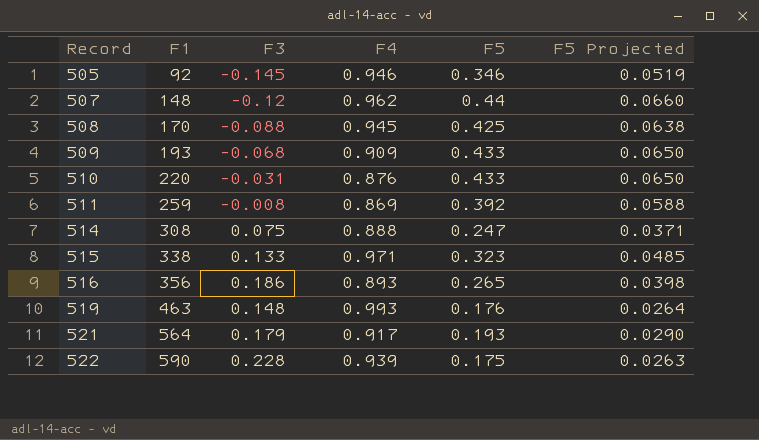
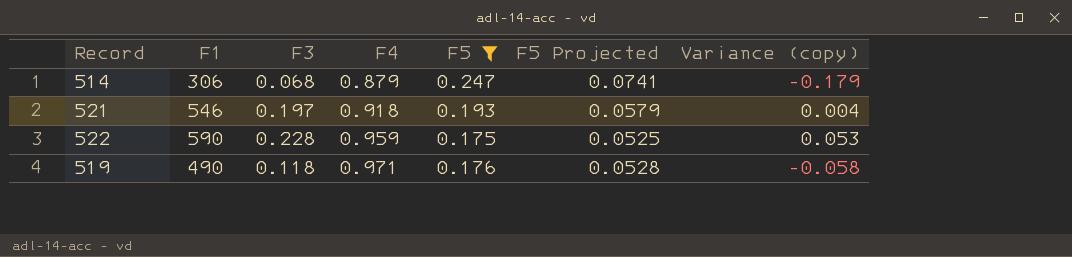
filter: none -> F5 <= 0.247
row order: Record ascending -> F4 ascending
column F5 Projected | formula: [F5] * 0.15 -> [F5] * 0.3
column Variance (copy) | formula: none -> [F3] - [F5]
514 | F1: 308 -> 306
514 | F3: 0.075 -> 0.068
514 | F4: 0.888 -> 0.879
521 | F1: 564 -> 546
521 | F3: 0.179 -> 0.197
521 | F4: 0.917 -> 0.918
522 | F4: 0.939 -> 0.959
519 | F1: 463 -> 490
519 | F3: 0.148 -> 0.118
519 | F4: 0.993 -> 0.971

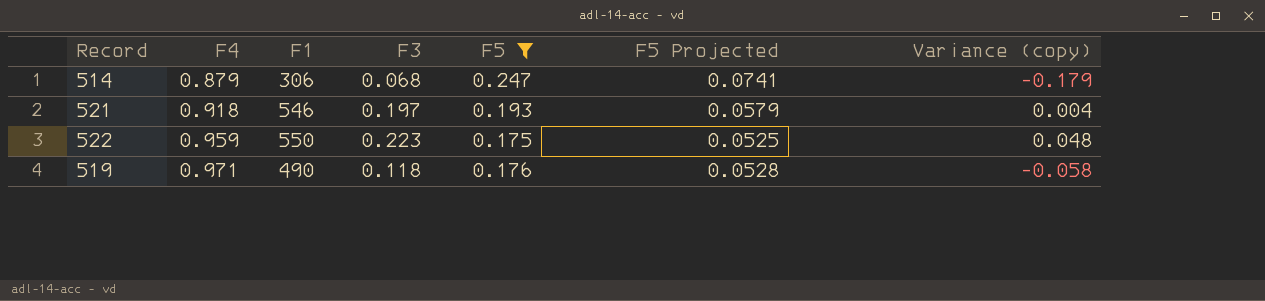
column F4 | position: 4 -> 2
522 | F1: 590 -> 550
522 | F3: 0.228 -> 0.223
522 | Variance (copy): 0.053 -> 0.048

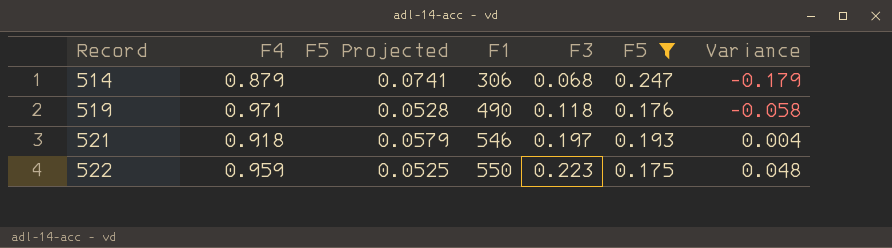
row order: F4 ascending -> Record ascending
column F5 Projected | position: 6 -> 3
column name: Variance (copy) -> Variance

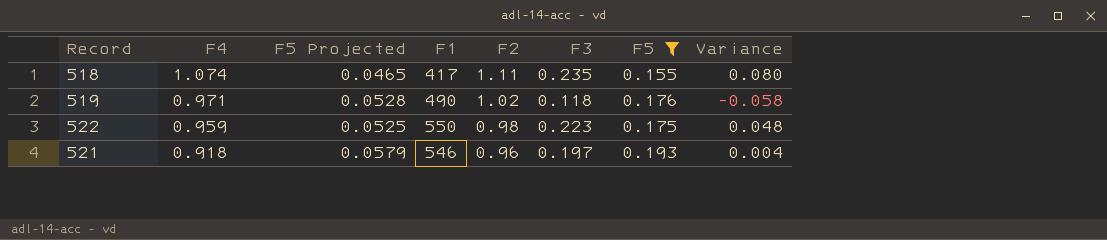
row order: Record ascending -> F4 descending
column F2 | position: none -> 5
row 514: 0.879 | 0.0741 | 306 | 0.068 | 0.247 | -0.179 -> none
row 518: none -> 1.074 | 0.0465 | 417 | 1.11 | 0.235 | 0.155 | 0.080

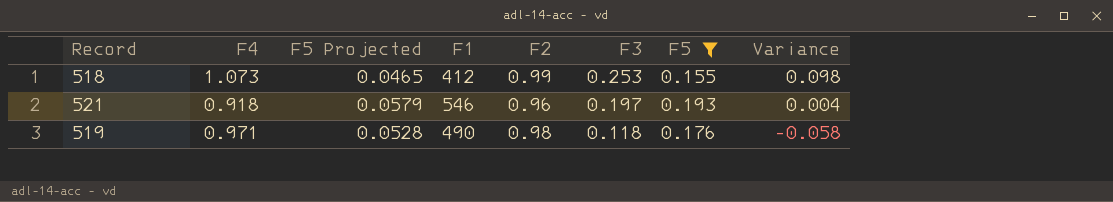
row order: F4 descending -> F3 descending
row 522: 0.959 | 0.0525 | 550 | 0.98 | 0.223 | 0.175 | 0.048 -> none
518 | F4: 1.074 -> 1.073
518 | F1: 417 -> 412
518 | F2: 1.11 -> 0.99
518 | F3: 0.235 -> 0.253
518 | Variance: 0.080 -> 0.098
519 | F2: 1.02 -> 0.98

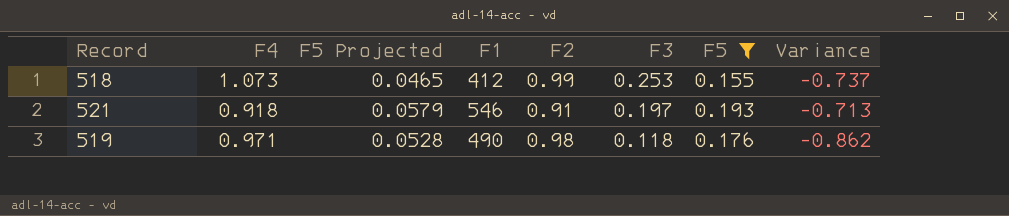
column Variance | formula: [F3] - [F5] -> [F3] - [F2]
521 | F2: 0.96 -> 0.91

